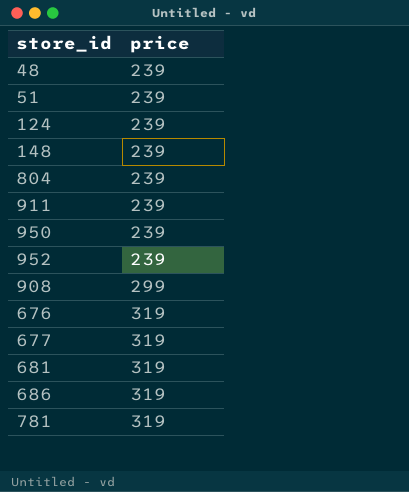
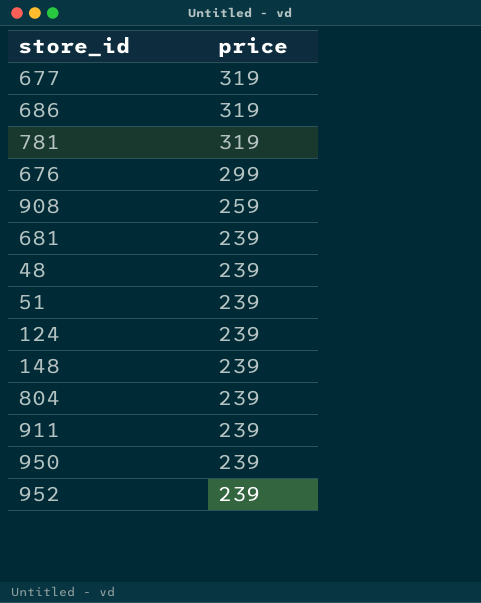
row order: price ascending -> price descending
676 | price: 319 -> 299
908 | price: 299 -> 259
681 | price: 319 -> 239

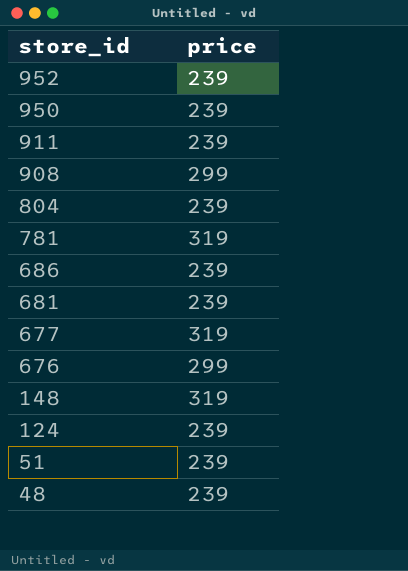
row order: price descending -> store_id descending
908 | price: 259 -> 299
686 | price: 319 -> 239
148 | price: 239 -> 319

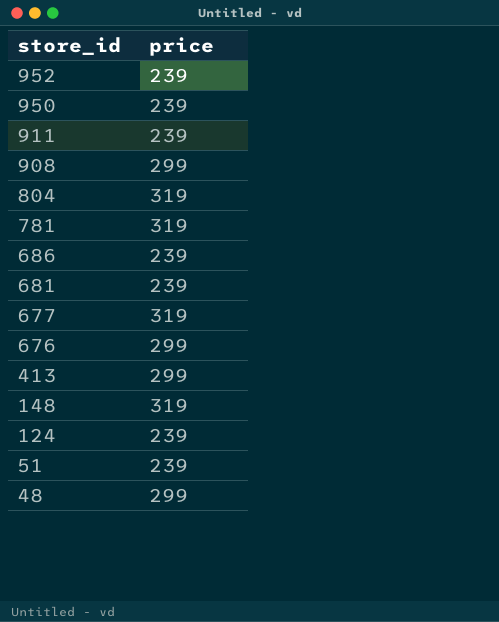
804 | price: 239 -> 319
row 413: none -> 299
48 | price: 239 -> 299

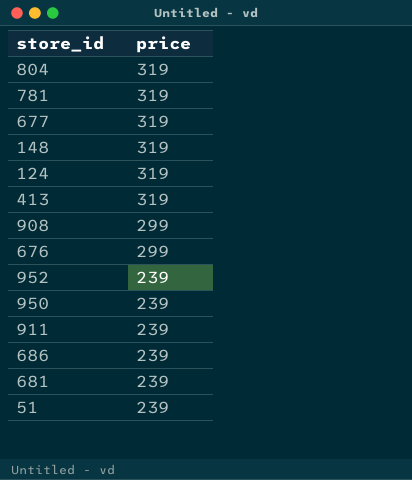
row order: store_id descending -> price descending
row 48: 299 -> none
124 | price: 239 -> 319
413 | price: 299 -> 319

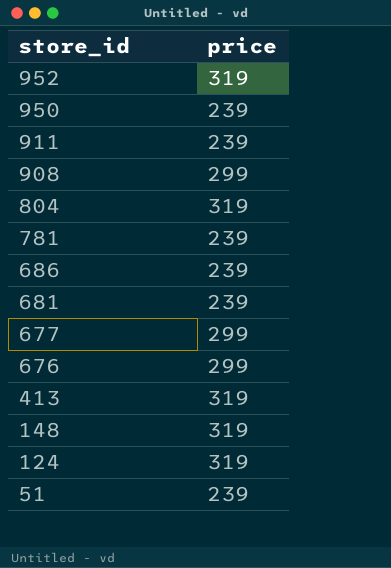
row order: price descending -> store_id descending
952 | price: 239 -> 319
781 | price: 319 -> 239
677 | price: 319 -> 299

